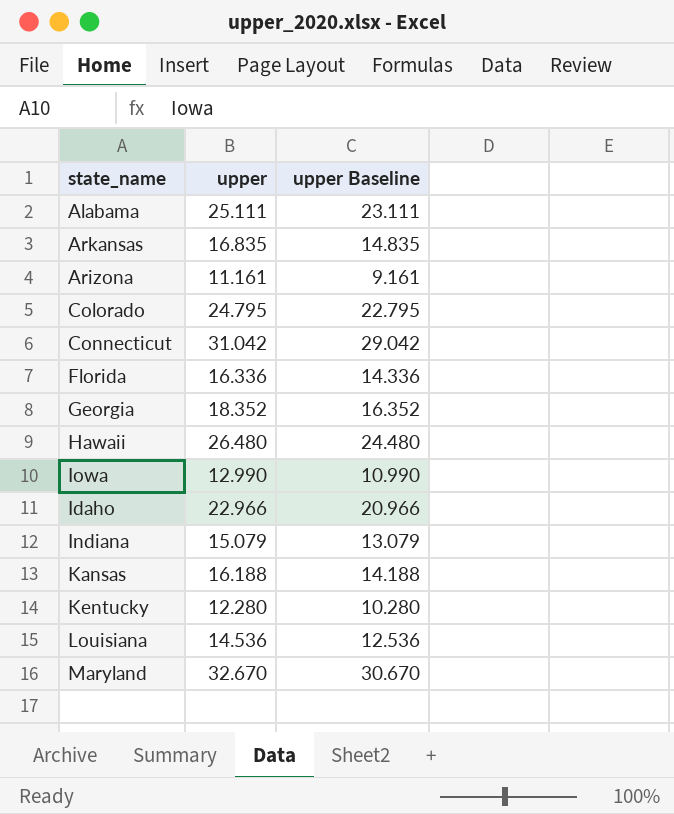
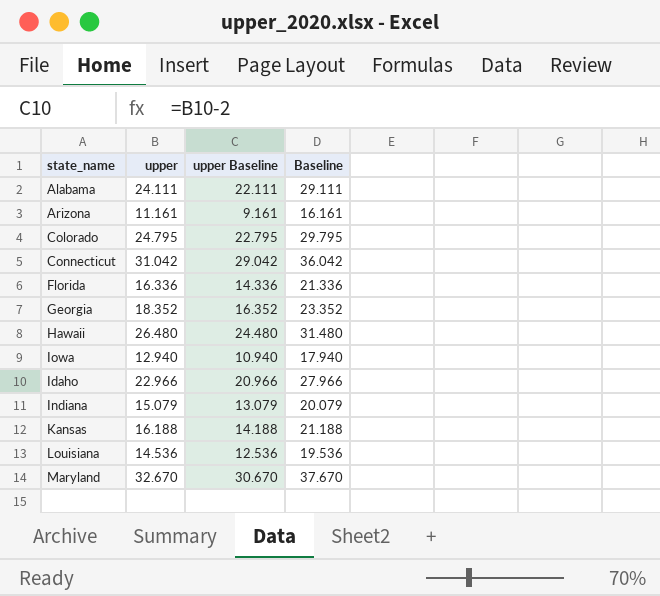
column Baseline | formula: none -> [upper] + 5
row Arkansas: 16.835 | 14.835 -> none
row Kentucky: 12.280 | 10.280 -> none
Alabama | upper: 25.111 -> 24.111
Alabama | upper Baseline: 23.111 -> 22.111
Iowa | upper: 12.990 -> 12.940
Iowa | upper Baseline: 10.990 -> 10.940

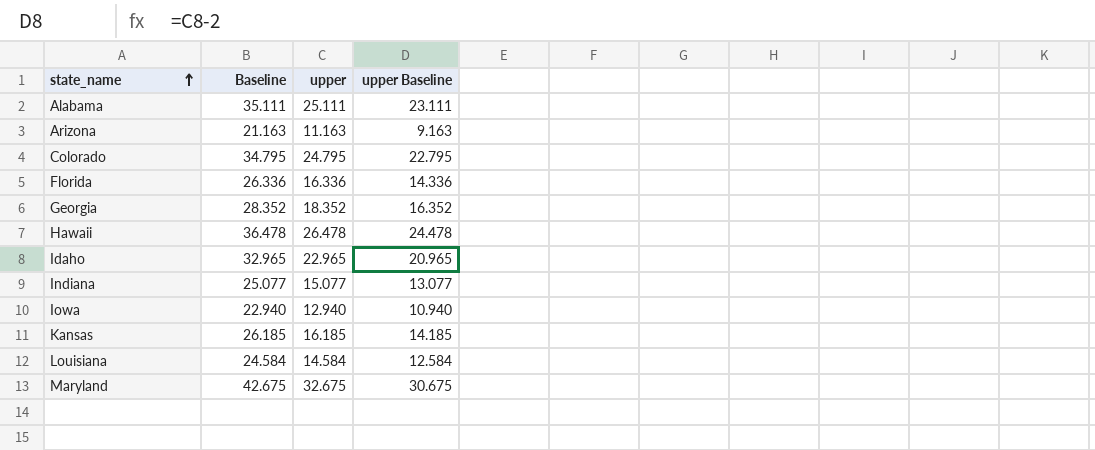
row order: none -> state_name ascending
column Baseline | formula: [upper] + 5 -> [upper] + 10
column Baseline | position: 4 -> 2
row Connecticut: 31.042 | 29.042 | 36.042 -> none
Alabama | upper: 24.111 -> 25.111
Alabama | upper Baseline: 22.111 -> 23.111
Arizona | upper: 11.161 -> 11.163
Arizona | upper Baseline: 9.161 -> 9.163
Hawaii | upper: 26.480 -> 26.478
Hawaii | upper Baseline: 24.480 -> 24.478
Idaho | upper: 22.966 -> 22.965
Idaho | upper Baseline: 20.966 -> 20.965
Indiana | upper: 15.079 -> 15.077
Indiana | upper Baseline: 13.079 -> 13.077
Kansas | upper: 16.188 -> 16.185
Kansas | upper Baseline: 14.188 -> 14.185
Louisiana | upper: 14.536 -> 14.584
Louisiana | upper Baseline: 12.536 -> 12.584
Maryland | upper: 32.670 -> 32.675
Maryland | upper Baseline: 30.670 -> 30.675

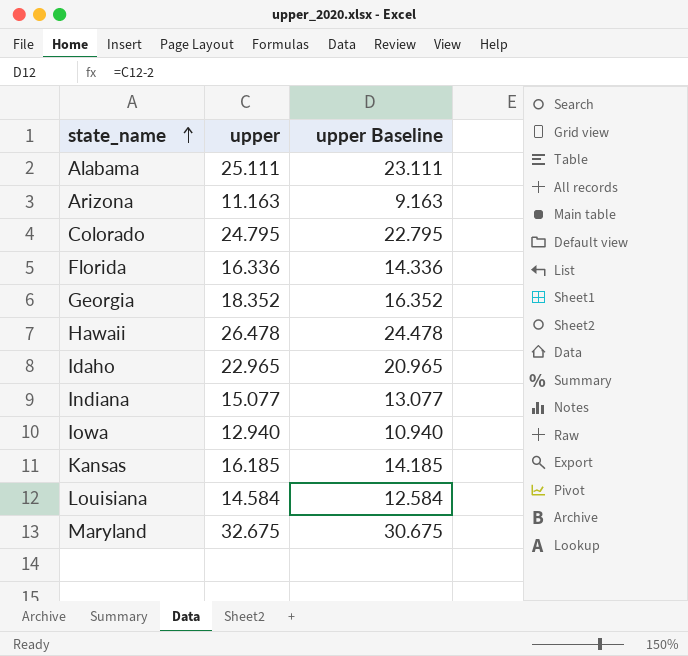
column Baseline | formula: [upper] + 10 -> none

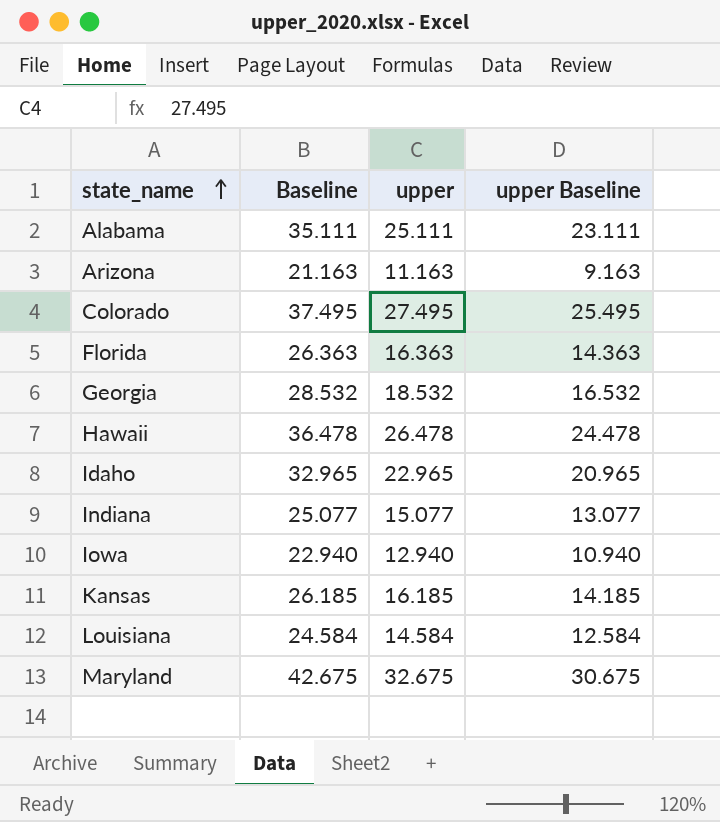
column Baseline | formula: none -> [upper] + 10
Colorado | upper: 24.795 -> 27.495
Colorado | upper Baseline: 22.795 -> 25.495
Florida | upper: 16.336 -> 16.363
Florida | upper Baseline: 14.336 -> 14.363
Georgia | upper: 18.352 -> 18.532
Georgia | upper Baseline: 16.352 -> 16.532

